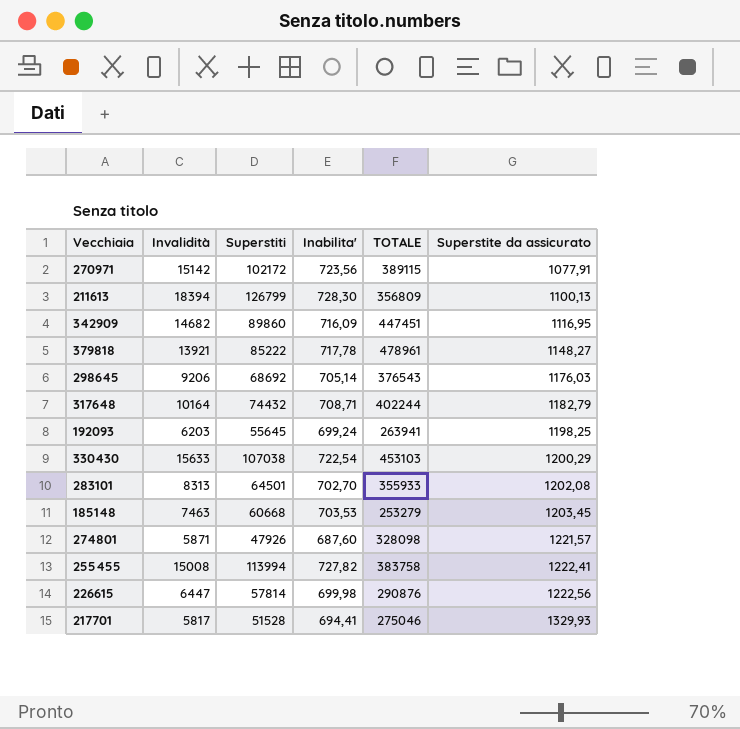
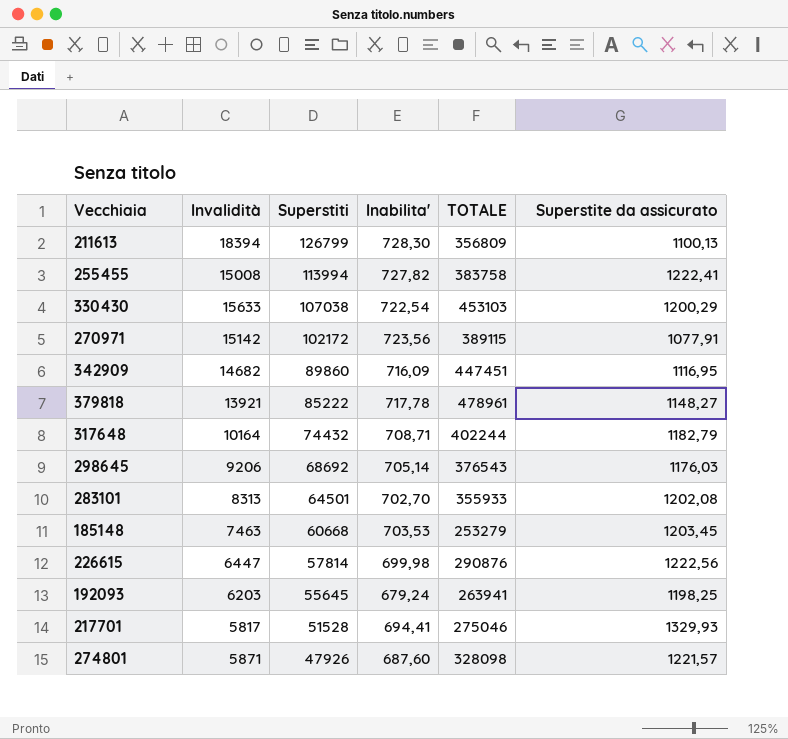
row order: Superstite da assicurato ascending -> Superstiti descending
192093 | Inabilita': 699,24 -> 679,24

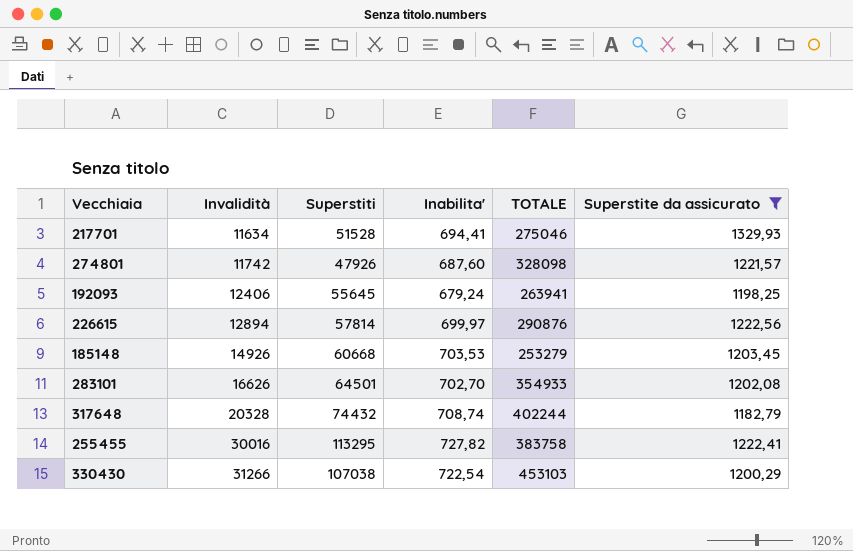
filter: none -> Superstite da assicurato >= 1182,79
row order: Superstiti descending -> Invalidità ascending
217701 | Invalidità: 5817 -> 11634
274801 | Invalidità: 5871 -> 11742
192093 | Invalidità: 6203 -> 12406
226615 | Invalidità: 6447 -> 12894
226615 | Inabilita': 699,98 -> 699,97
185148 | Invalidità: 7463 -> 14926
283101 | Invalidità: 8313 -> 16626
283101 | TOTALE: 355933 -> 354933
317648 | Invalidità: 10164 -> 20328
317648 | Inabilita': 708,71 -> 708,74
255455 | Invalidità: 15008 -> 30016
255455 | Superstiti: 113994 -> 113295
330430 | Invalidità: 15633 -> 31266

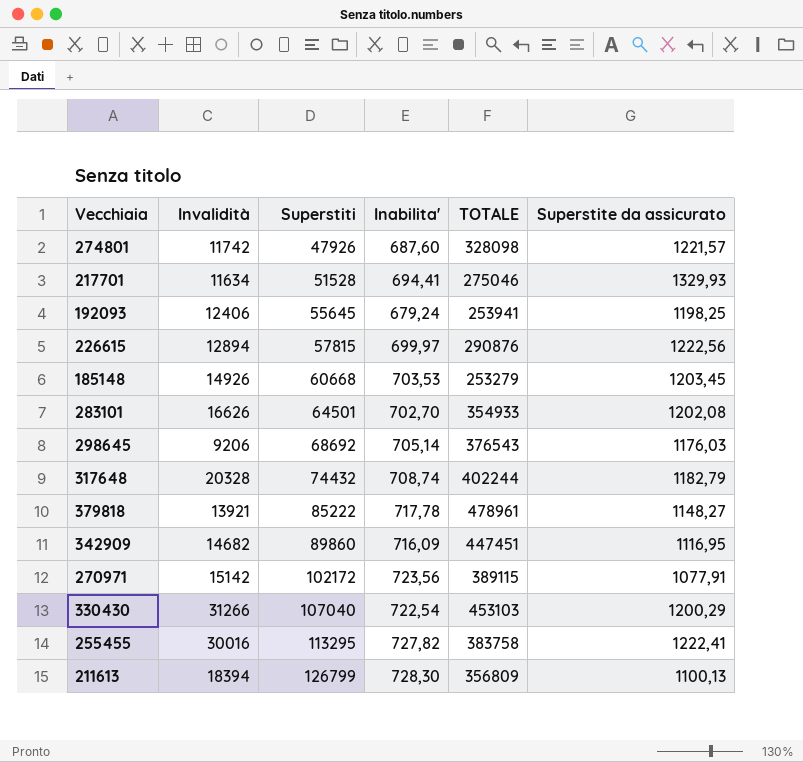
filter: Superstite da assicurato >= 1182,79 -> none
row order: Invalidità ascending -> Superstiti ascending
192093 | TOTALE: 263941 -> 253941
226615 | Superstiti: 57814 -> 57815
330430 | Superstiti: 107038 -> 107040

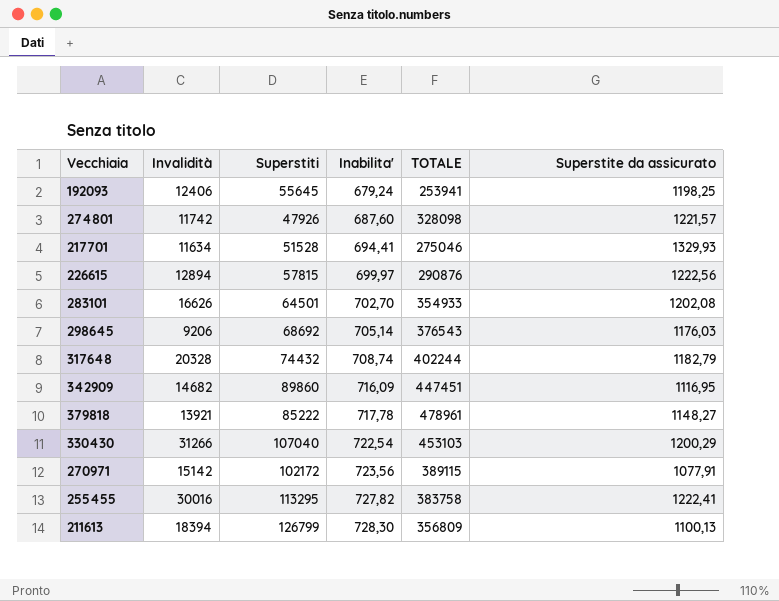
row order: Superstiti ascending -> Inabilita' ascending
row 185148: 14926 | 60668 | 703,53 | 253279 | 1203,45 -> none

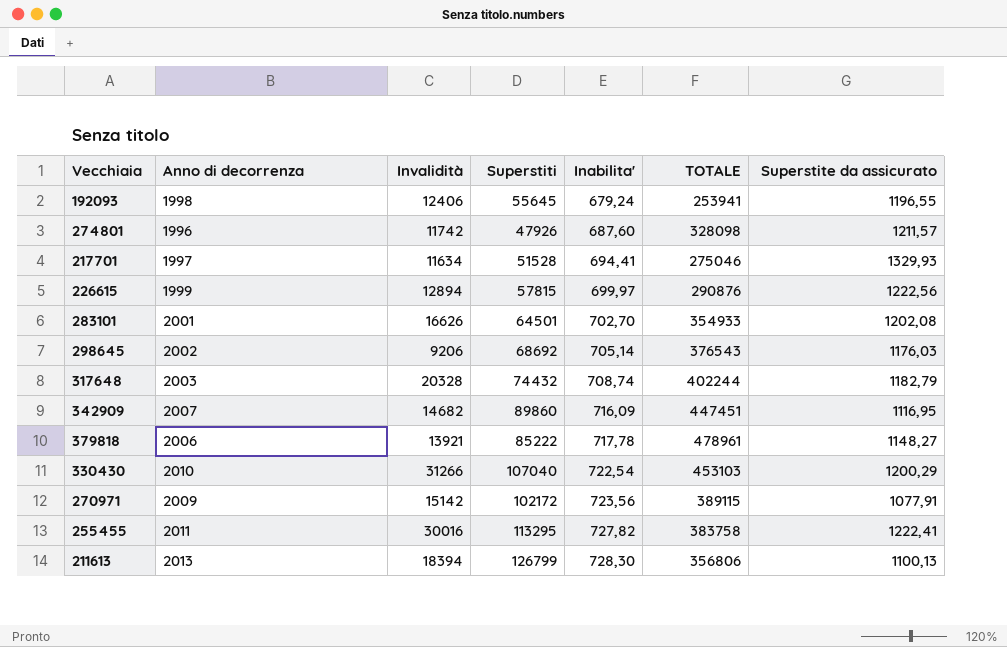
column Anno di decorrenza | position: none -> 2
192093 | Superstite da assicurato: 1198,25 -> 1196,55
274801 | Superstite da assicurato: 1221,57 -> 1211,57
211613 | TOTALE: 356809 -> 356806

